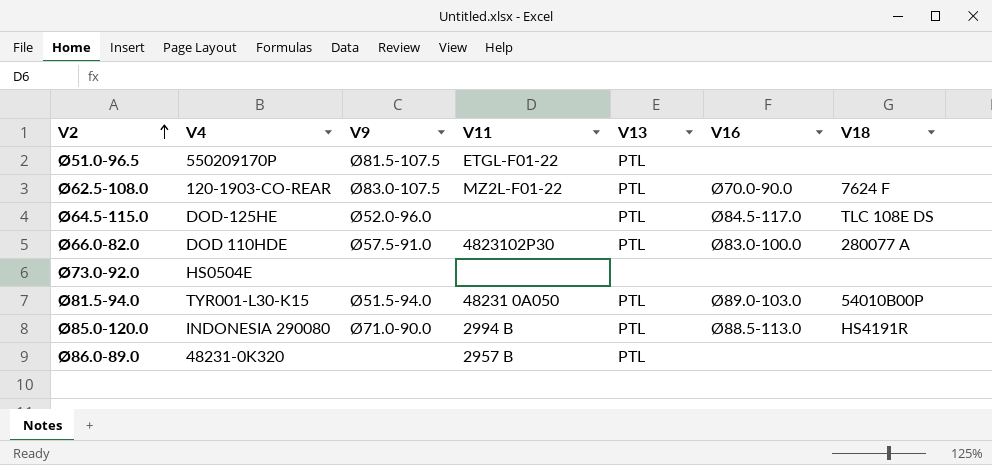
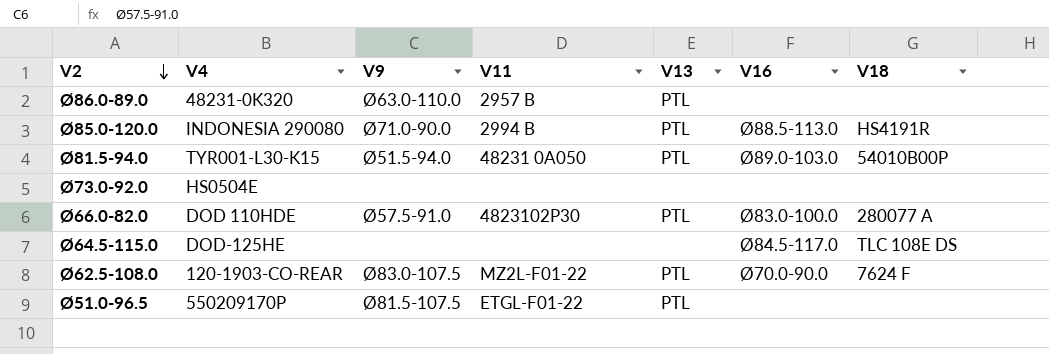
row order: V2 ascending -> V2 descending
Ø86.0-89.0 | V9: none -> Ø63.0-110.0
Ø64.5-115.0 | V9: Ø52.0-96.0 -> none
Ø64.5-115.0 | V13: PTL -> none

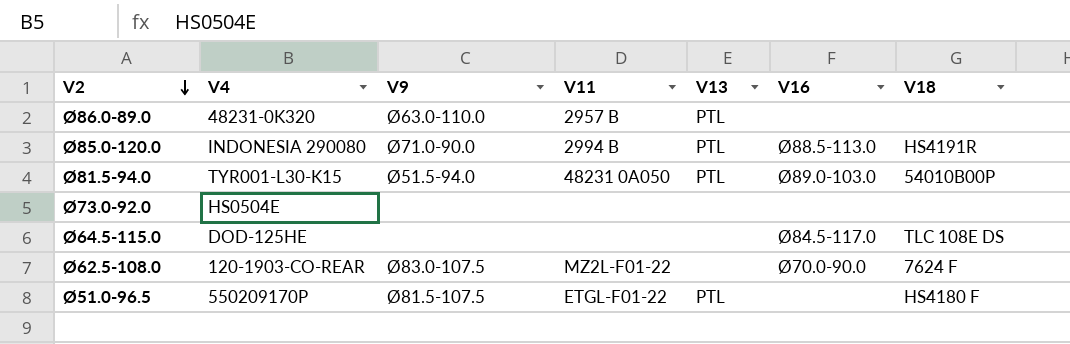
row Ø66.0-82.0: DOD 110HDE | Ø57.5-91.0 | 4823102P30 | PTL | Ø83.0-100.0 | 280077 A -> none
Ø62.5-108.0 | V13: PTL -> none
Ø51.0-96.5 | V18: none -> HS4180 F

